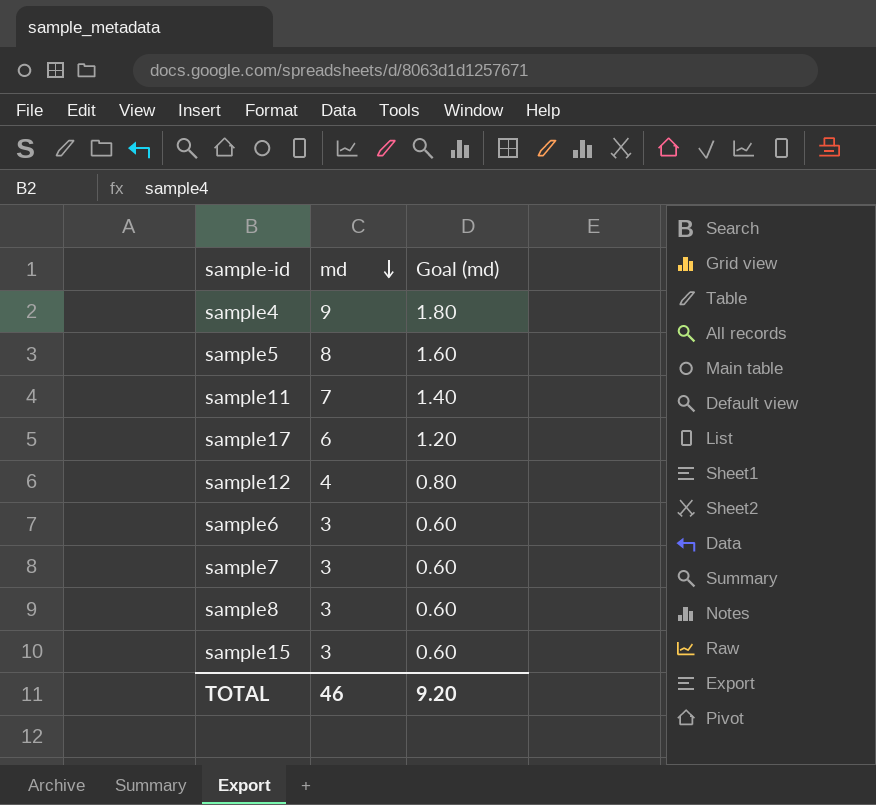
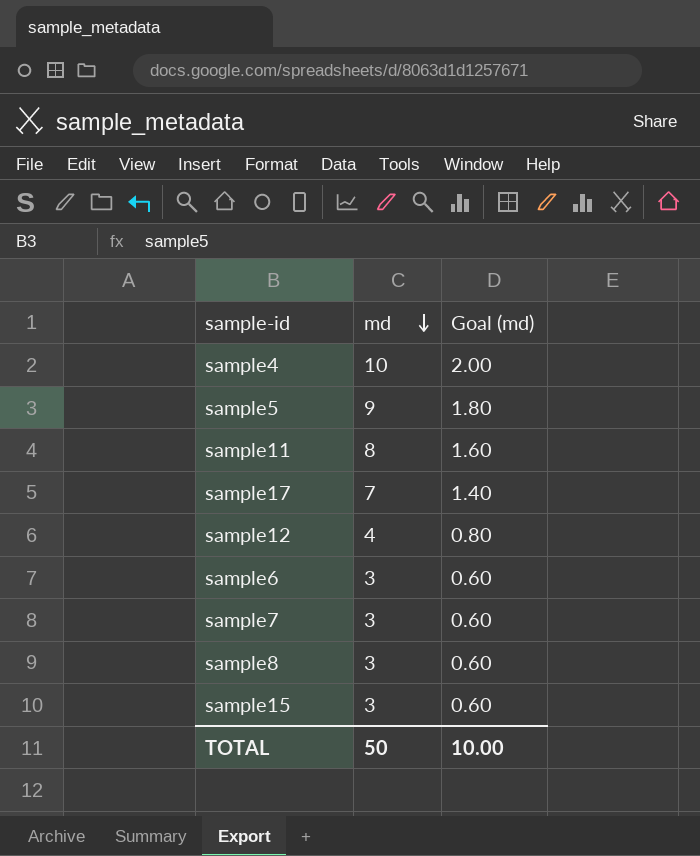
sample4 | md: 9 -> 10
sample4 | Goal (md): 1.80 -> 2.00
sample5 | md: 8 -> 9
sample5 | Goal (md): 1.60 -> 1.80
sample11 | md: 7 -> 8
sample11 | Goal (md): 1.40 -> 1.60
sample17 | md: 6 -> 7
sample17 | Goal (md): 1.20 -> 1.40
TOTAL | md: 46 -> 50
TOTAL | Goal (md): 9.20 -> 10.00

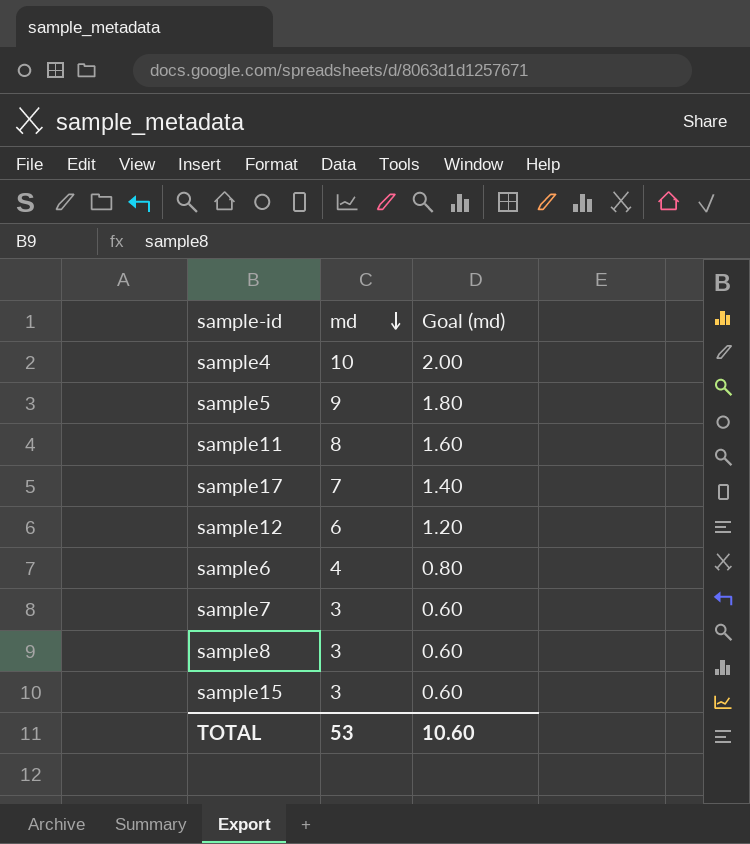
sample12 | md: 4 -> 6
sample12 | Goal (md): 0.80 -> 1.20
sample6 | md: 3 -> 4
sample6 | Goal (md): 0.60 -> 0.80
TOTAL | md: 50 -> 53
TOTAL | Goal (md): 10.00 -> 10.60

